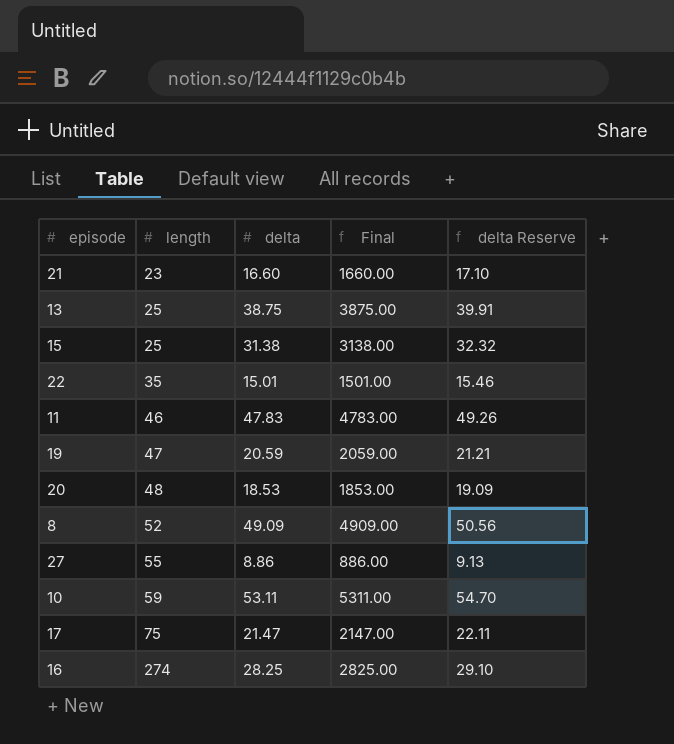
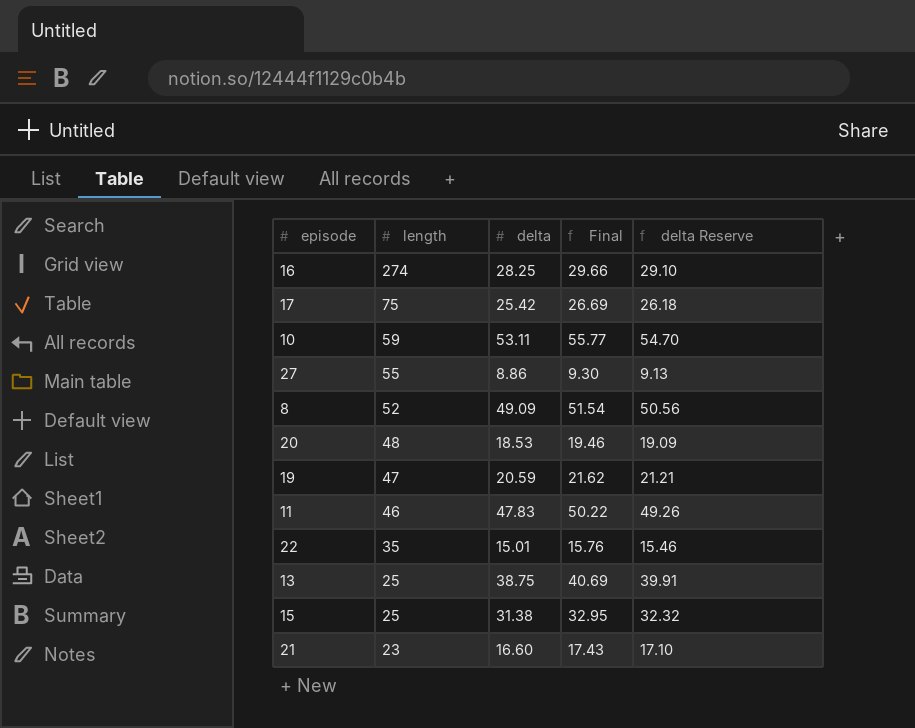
row order: length ascending -> length descending
column Final | formula: [delta] * 100 -> [delta] * 1.05
17 | delta: 21.47 -> 25.42
17 | delta Reserve: 22.11 -> 26.18

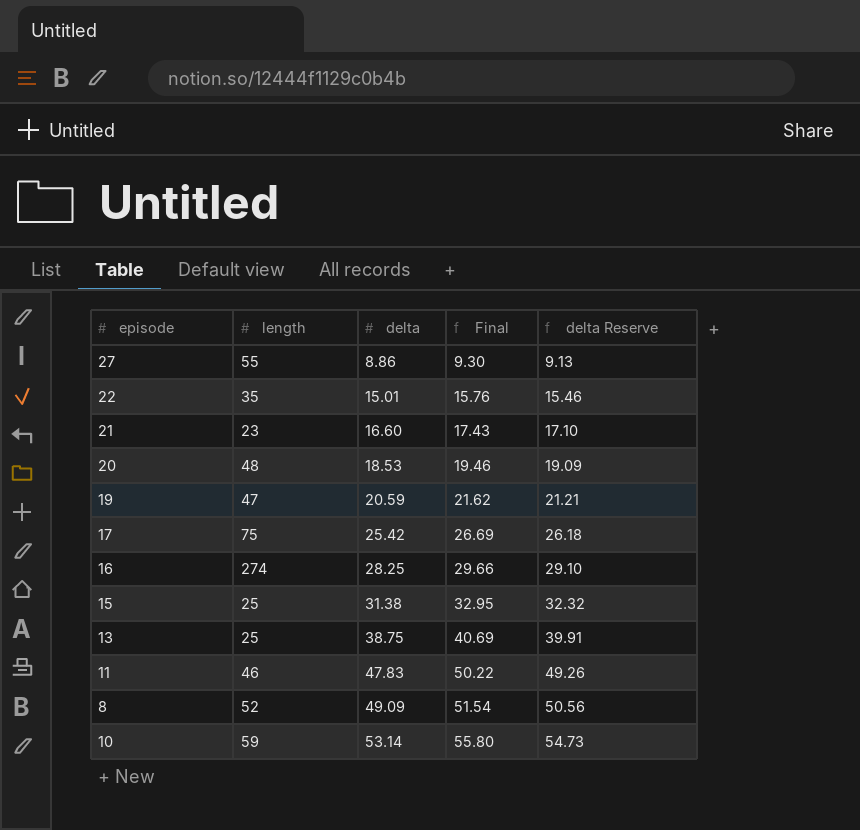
row order: length descending -> delta ascending
10 | delta: 53.11 -> 53.14
10 | Final: 55.77 -> 55.80
10 | delta Reserve: 54.70 -> 54.73

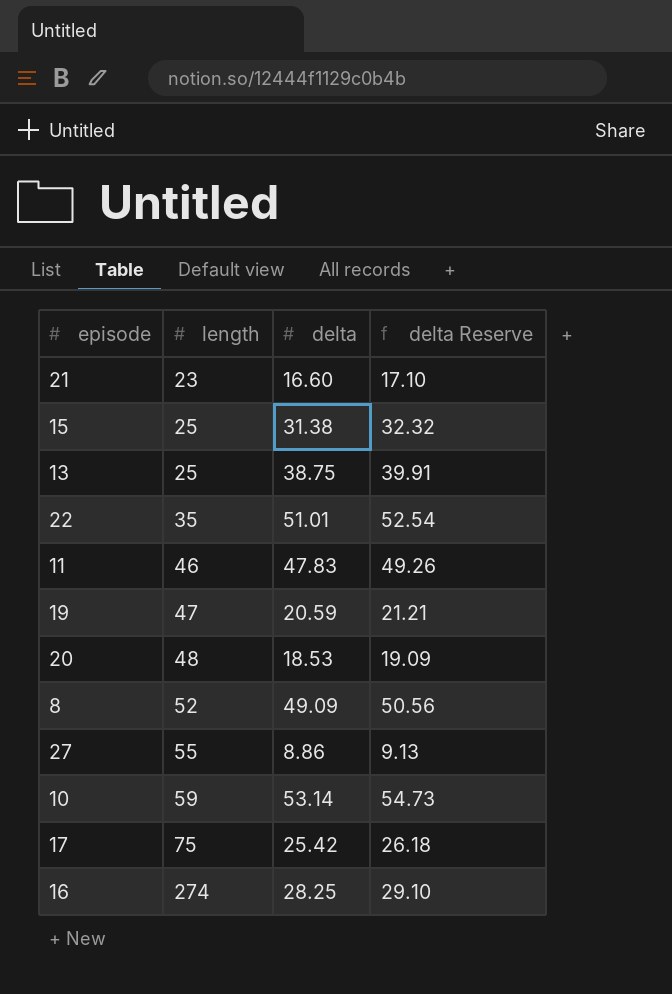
row order: delta ascending -> length ascending
column Final | formula: [delta] * 1.05 -> none
22 | delta: 15.01 -> 51.01
22 | delta Reserve: 15.46 -> 52.54

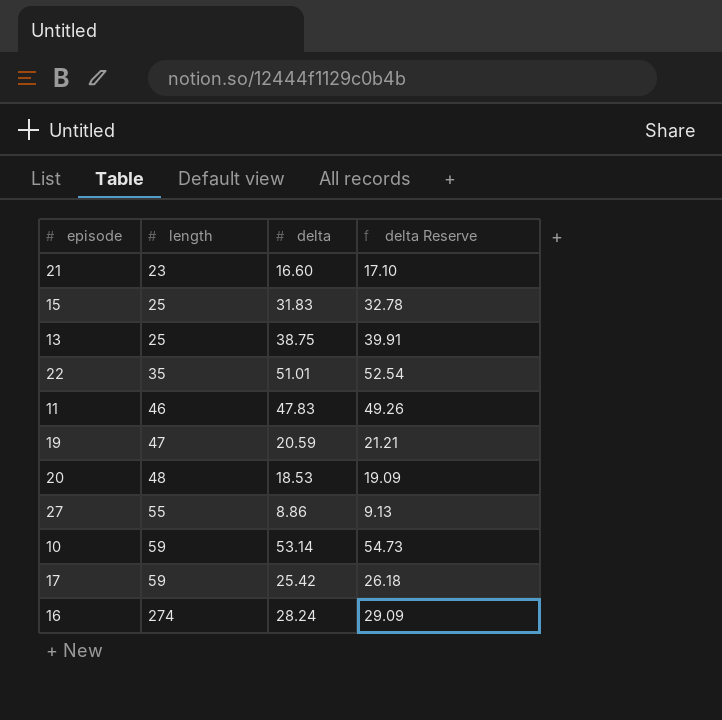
row 8: 52 | 49.09 | 50.56 -> none
15 | delta: 31.38 -> 31.83
15 | delta Reserve: 32.32 -> 32.78
17 | length: 75 -> 59
16 | delta: 28.25 -> 28.24
16 | delta Reserve: 29.10 -> 29.09

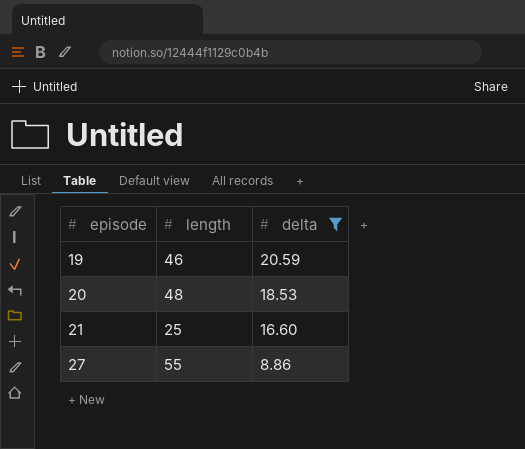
filter: none -> delta <= 20.59
row order: length ascending -> episode ascending
column delta Reserve | formula: [delta] * 1.03 -> none
19 | length: 47 -> 46
21 | length: 23 -> 25

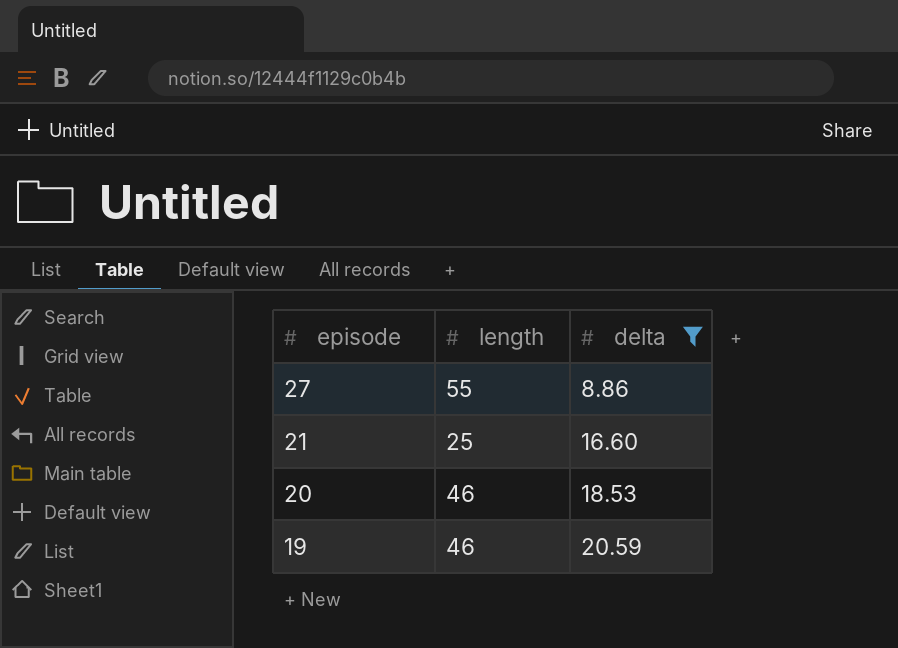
row order: episode ascending -> episode descending
20 | length: 48 -> 46

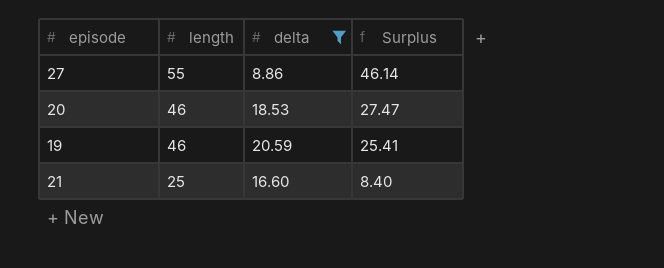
row order: episode descending -> length descending
column Surplus | formula: none -> [length] - [delta]

